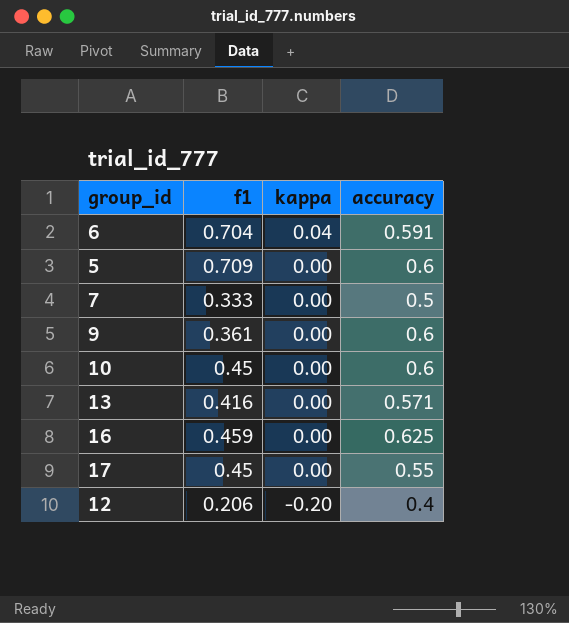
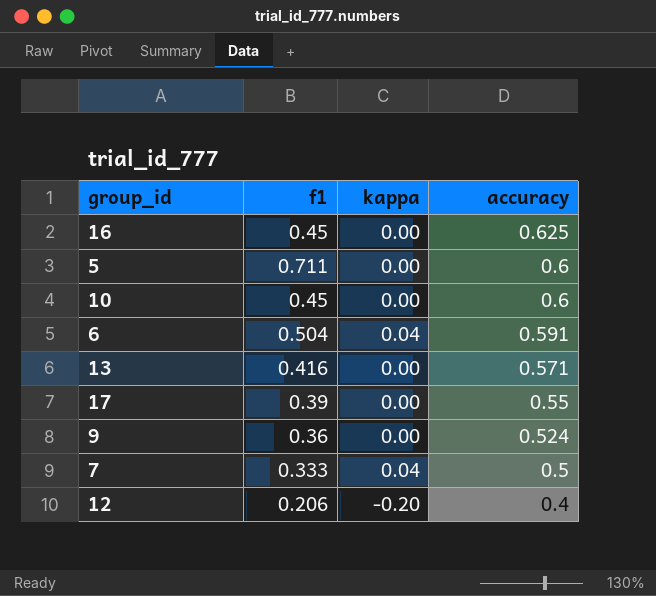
row order: kappa descending -> accuracy descending
16 | f1: 0.459 -> 0.45
5 | f1: 0.709 -> 0.711
6 | f1: 0.704 -> 0.504
17 | f1: 0.45 -> 0.39
9 | f1: 0.361 -> 0.36
9 | accuracy: 0.6 -> 0.524
7 | kappa: 0.00 -> 0.04

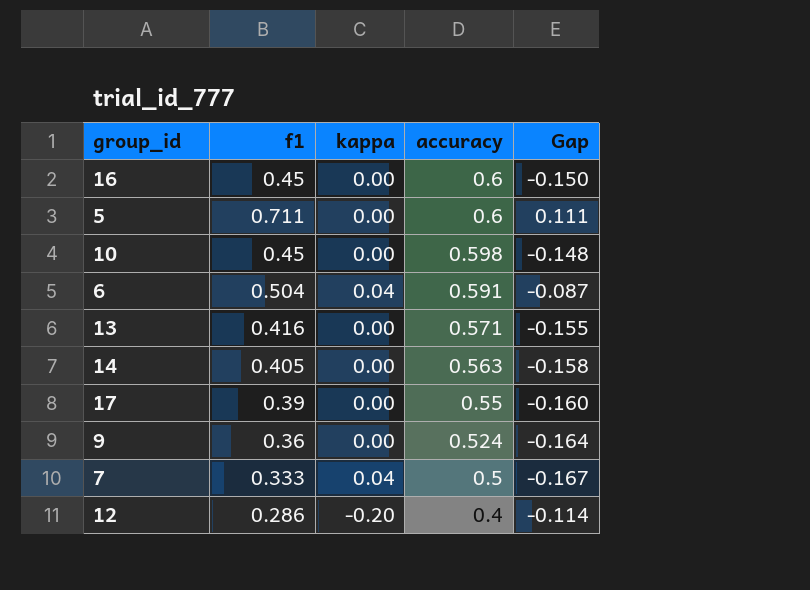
column Gap | formula: none -> [f1] - [accuracy]
16 | accuracy: 0.625 -> 0.6
10 | accuracy: 0.6 -> 0.598
row 14: none -> 0.405 | 0.00 | 0.563 | -0.158
12 | f1: 0.206 -> 0.286

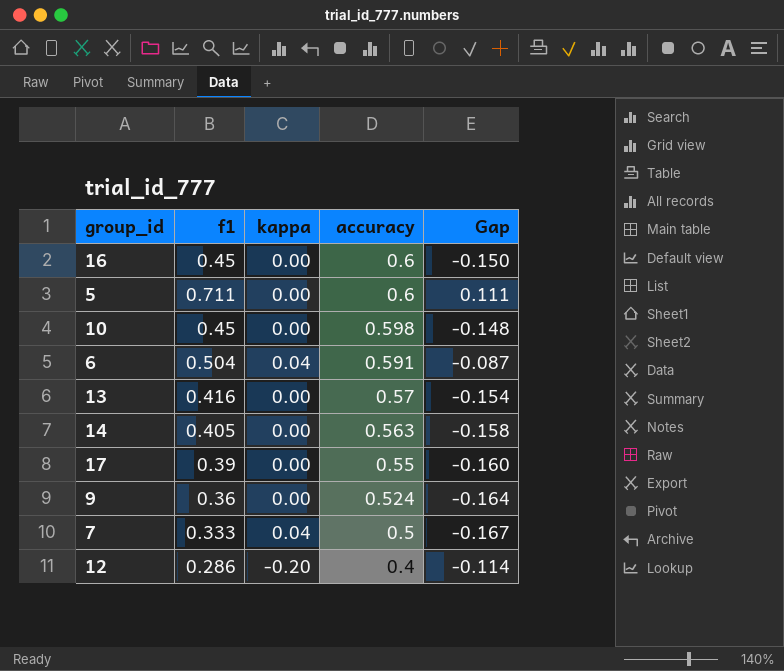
13 | accuracy: 0.571 -> 0.57
13 | Gap: -0.155 -> -0.154

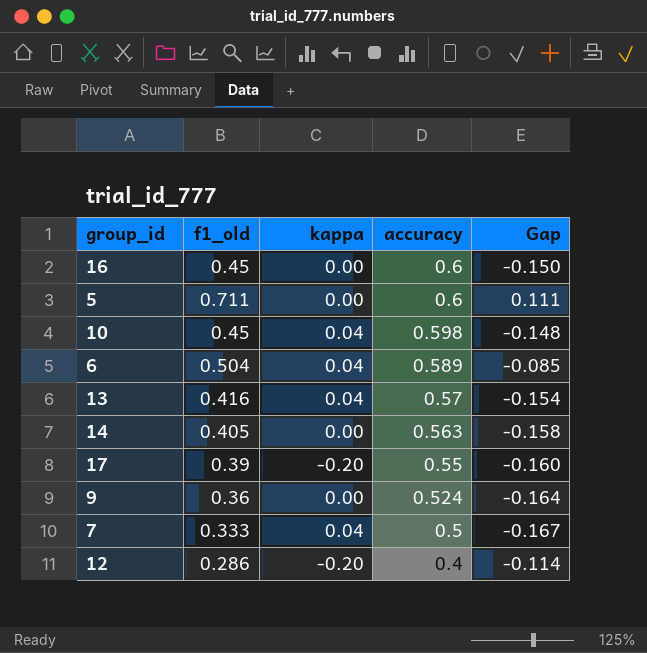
column name: f1 -> f1_old
10 | kappa: 0.00 -> 0.04
6 | accuracy: 0.591 -> 0.589
6 | Gap: -0.087 -> -0.085
13 | kappa: 0.00 -> 0.04
17 | kappa: 0.00 -> -0.20

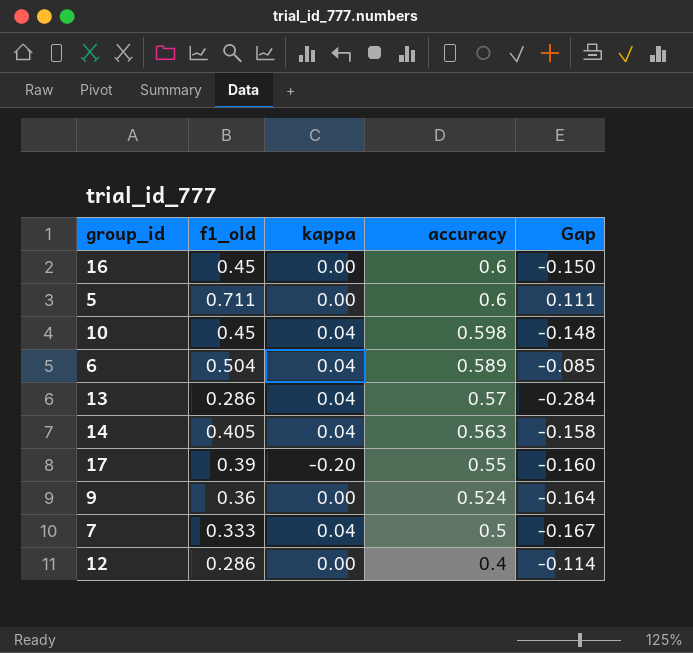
13 | f1_old: 0.416 -> 0.286
13 | Gap: -0.154 -> -0.284
14 | kappa: 0.00 -> 0.04
12 | kappa: -0.20 -> 0.00

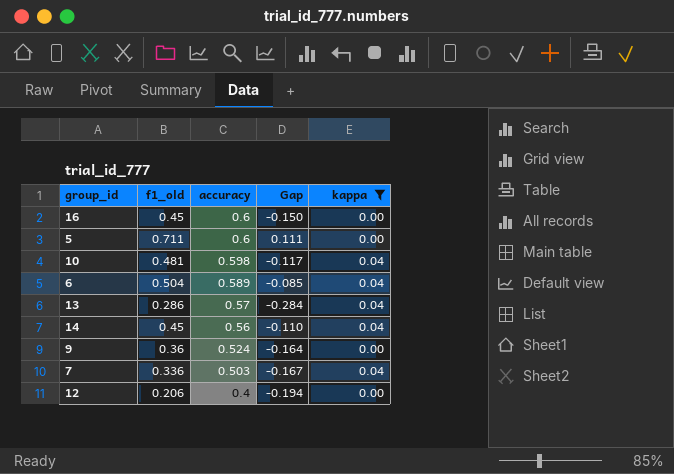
filter: none -> kappa != -0.20
column kappa | position: 3 -> 5
10 | f1_old: 0.45 -> 0.481
10 | Gap: -0.148 -> -0.117
14 | f1_old: 0.405 -> 0.45
14 | accuracy: 0.563 -> 0.56
14 | Gap: -0.158 -> -0.110
7 | f1_old: 0.333 -> 0.336
7 | accuracy: 0.5 -> 0.503
12 | f1_old: 0.286 -> 0.206
12 | Gap: -0.114 -> -0.194

